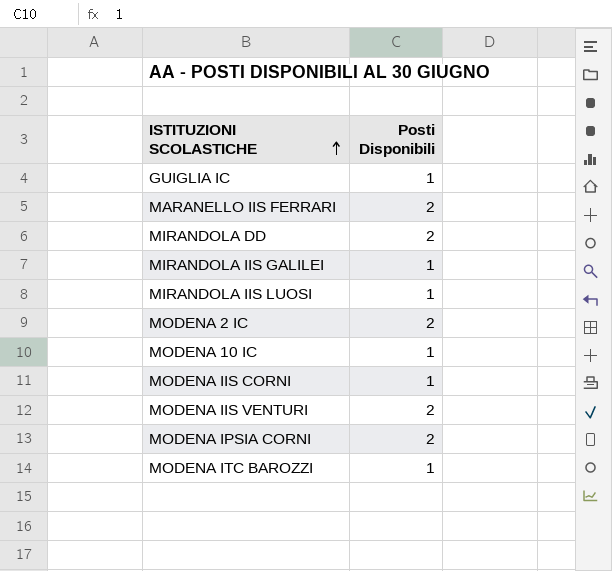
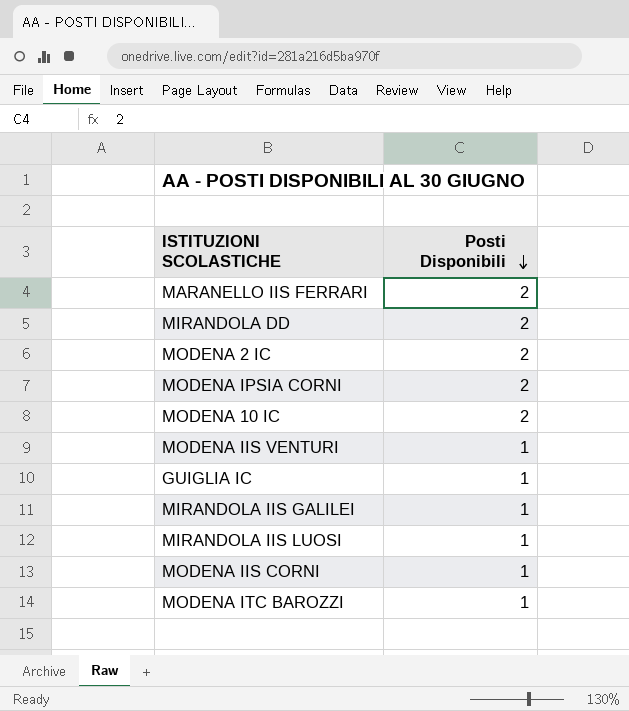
row order: ISTITUZIONI SCOLASTICHE ascending -> Posti Disponibili descending
MODENA 10 IC | Posti Disponibili: 1 -> 2
MODENA IIS VENTURI | Posti Disponibili: 2 -> 1

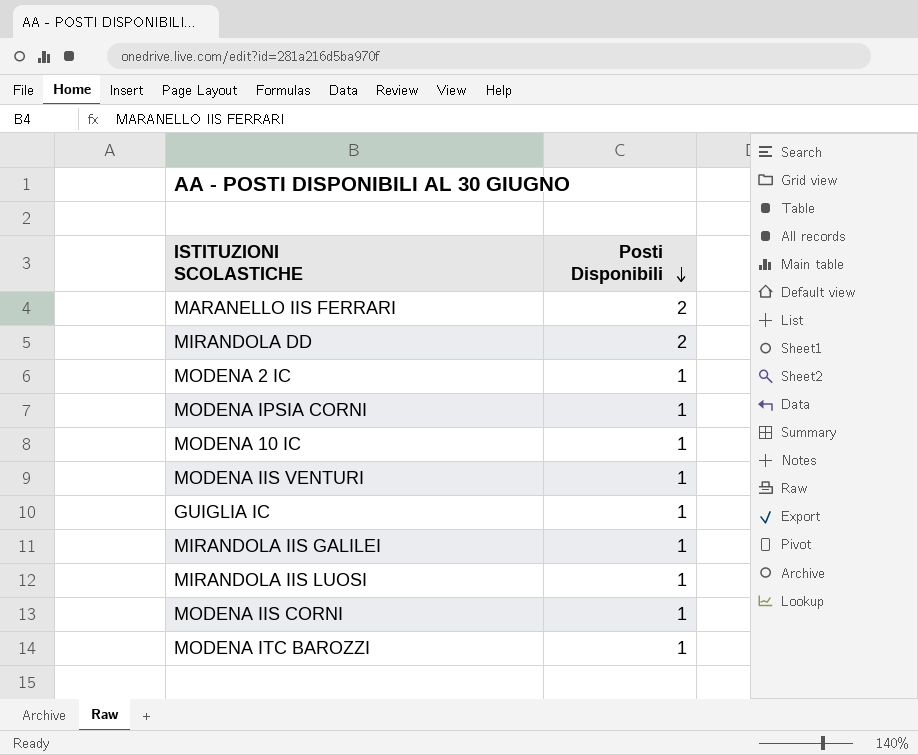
MODENA 2 IC | Posti Disponibili: 2 -> 1
MODENA IPSIA CORNI | Posti Disponibili: 2 -> 1
MODENA 10 IC | Posti Disponibili: 2 -> 1

